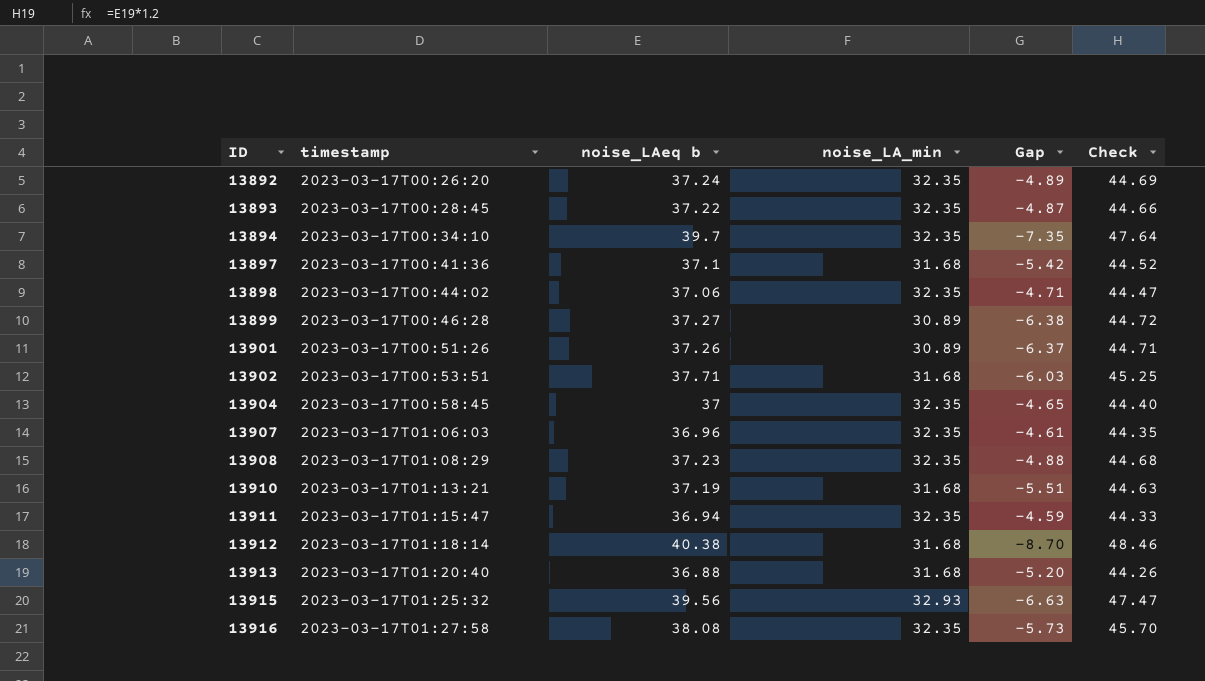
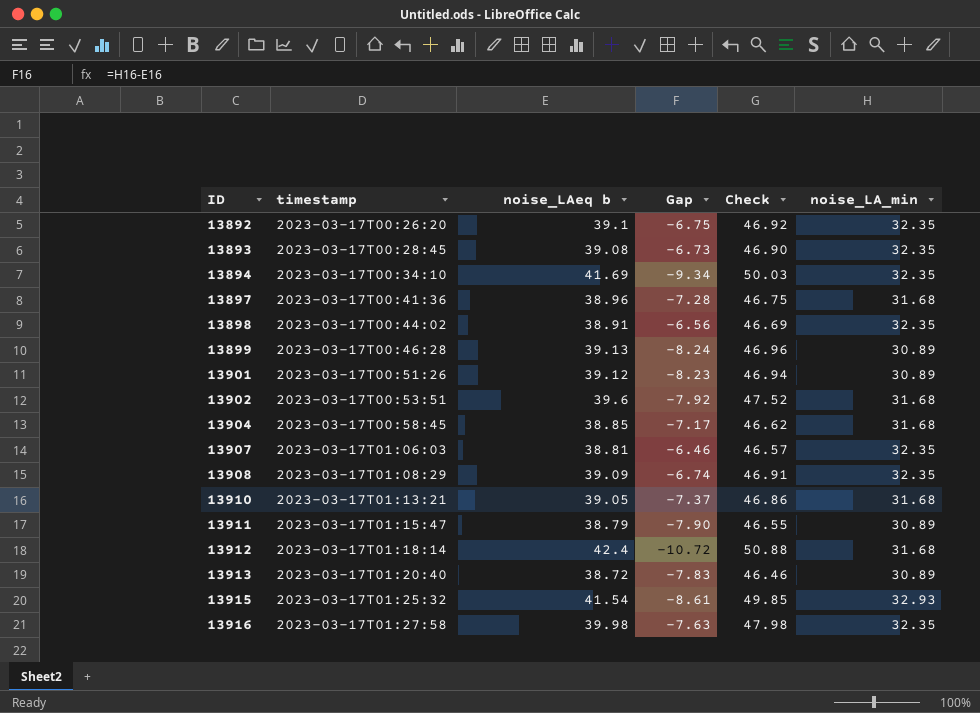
column noise_LA_min | position: 4 -> 6
13892 | noise_LAeq b: 37.24 -> 39.1
13892 | Gap: -4.89 -> -6.75
13892 | Check: 44.69 -> 46.92
13893 | noise_LAeq b: 37.22 -> 39.08
13893 | Gap: -4.87 -> -6.73
13893 | Check: 44.66 -> 46.90
13894 | noise_LAeq b: 39.7 -> 41.69
13894 | Gap: -7.35 -> -9.34
13894 | Check: 47.64 -> 50.03
13897 | noise_LAeq b: 37.1 -> 38.96
13897 | Gap: -5.42 -> -7.28
13897 | Check: 44.52 -> 46.75
13898 | noise_LAeq b: 37.06 -> 38.91
13898 | Gap: -4.71 -> -6.56
13898 | Check: 44.47 -> 46.69
13899 | noise_LAeq b: 37.27 -> 39.13
13899 | Gap: -6.38 -> -8.24
13899 | Check: 44.72 -> 46.96
13901 | noise_LAeq b: 37.26 -> 39.12
13901 | Gap: -6.37 -> -8.23
13901 | Check: 44.71 -> 46.94
13902 | noise_LAeq b: 37.71 -> 39.6
13902 | Gap: -6.03 -> -7.92
13902 | Check: 45.25 -> 47.52
13904 | noise_LAeq b: 37 -> 38.85
13904 | Gap: -4.65 -> -7.17
13904 | Check: 44.40 -> 46.62
13904 | noise_LA_min: 32.35 -> 31.68
13907 | noise_LAeq b: 36.96 -> 38.81
13907 | Gap: -4.61 -> -6.46
13907 | Check: 44.35 -> 46.57
13908 | noise_LAeq b: 37.23 -> 39.09
13908 | Gap: -4.88 -> -6.74
13908 | Check: 44.68 -> 46.91
13910 | noise_LAeq b: 37.19 -> 39.05
13910 | Gap: -5.51 -> -7.37
13910 | Check: 44.63 -> 46.86
13911 | noise_LAeq b: 36.94 -> 38.79
13911 | Gap: -4.59 -> -7.90
13911 | Check: 44.33 -> 46.55
13911 | noise_LA_min: 32.35 -> 30.89
13912 | noise_LAeq b: 40.38 -> 42.4
13912 | Gap: -8.70 -> -10.72
13912 | Check: 48.46 -> 50.88
13913 | noise_LAeq b: 36.88 -> 38.72
13913 | Gap: -5.20 -> -7.83
13913 | Check: 44.26 -> 46.46
13913 | noise_LA_min: 31.68 -> 30.89
13915 | noise_LAeq b: 39.56 -> 41.54
13915 | Gap: -6.63 -> -8.61
13915 | Check: 47.47 -> 49.85
13916 | noise_LAeq b: 38.08 -> 39.98
13916 | Gap: -5.73 -> -7.63
13916 | Check: 45.70 -> 47.98

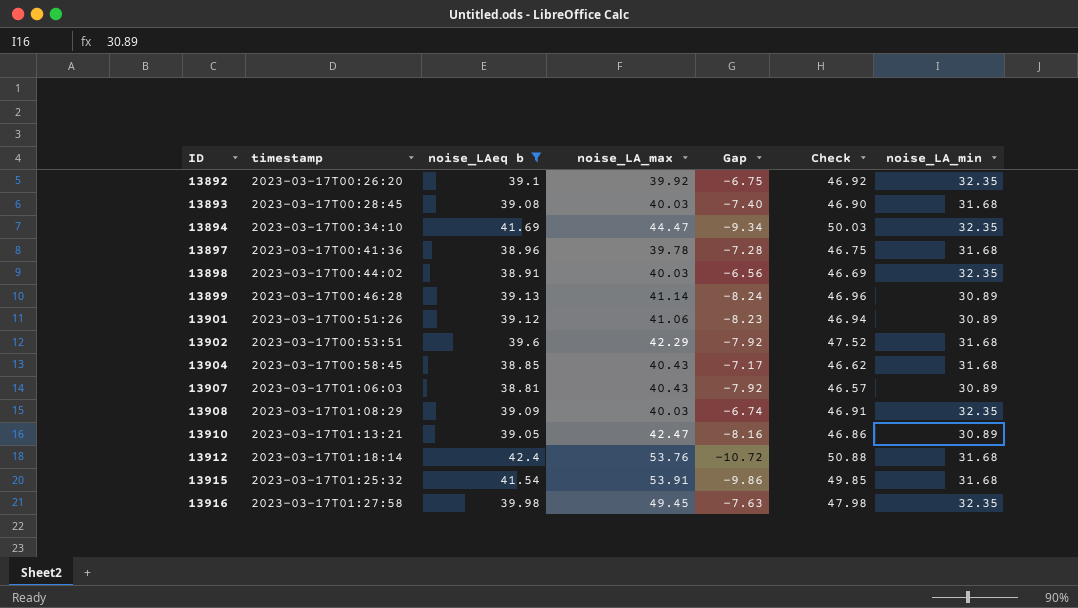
filter: none -> noise_LAeq b >= 38.81
column noise_LA_max | position: none -> 4
13893 | Gap: -6.73 -> -7.40
13893 | noise_LA_min: 32.35 -> 31.68
13907 | Gap: -6.46 -> -7.92
13907 | noise_LA_min: 32.35 -> 30.89
13910 | Gap: -7.37 -> -8.16
13910 | noise_LA_min: 31.68 -> 30.89
13915 | Gap: -8.61 -> -9.86
13915 | noise_LA_min: 32.93 -> 31.68

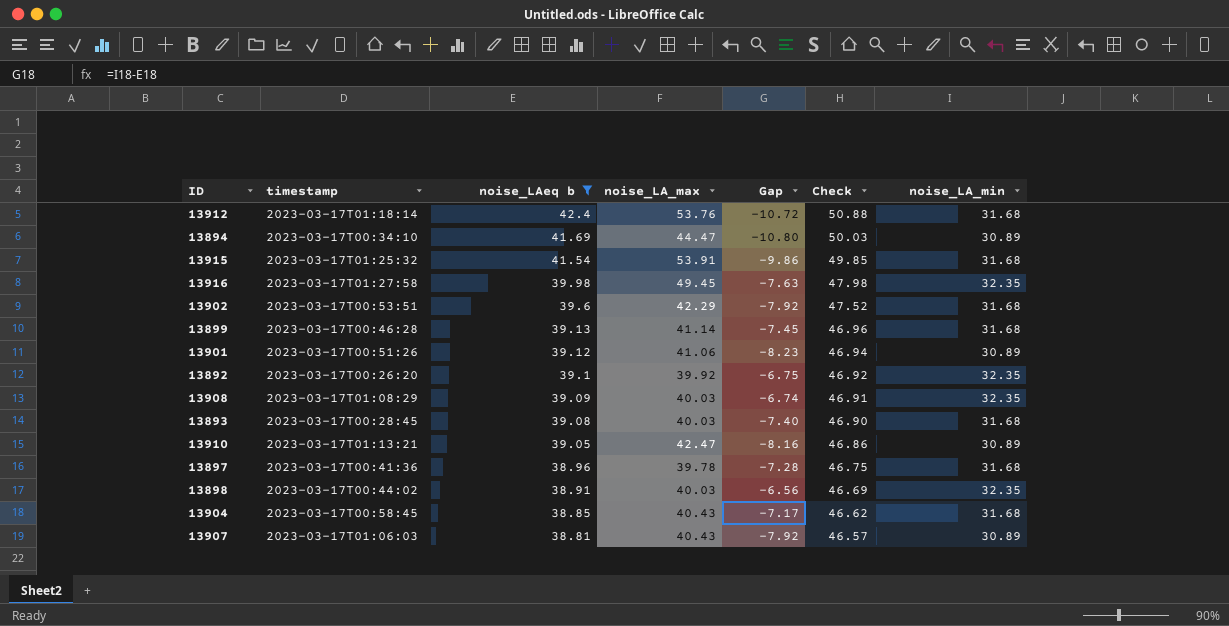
row order: ID ascending -> noise_LAeq b descending
13894 | Gap: -9.34 -> -10.80
13894 | noise_LA_min: 32.35 -> 30.89
13899 | Gap: -8.24 -> -7.45
13899 | noise_LA_min: 30.89 -> 31.68

